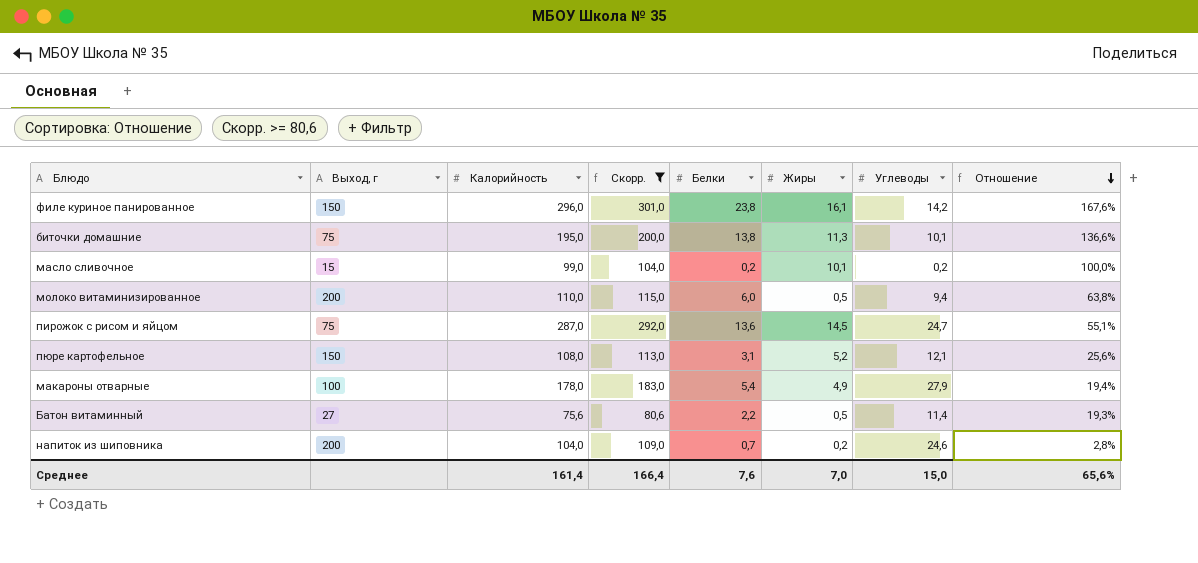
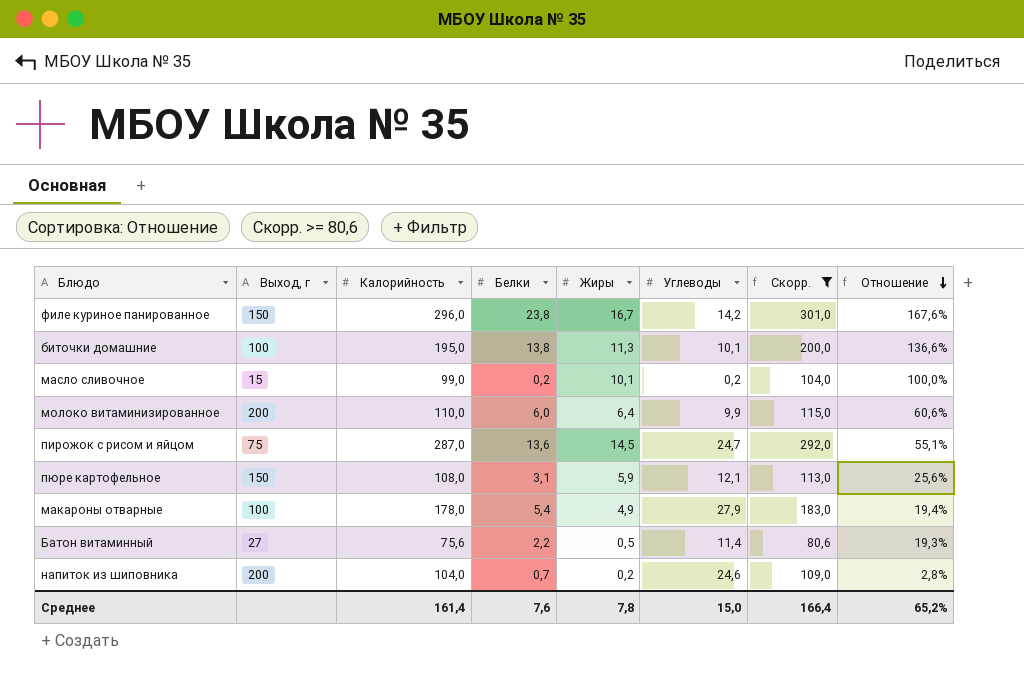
column Скорр. | position: 4 -> 7
филе куриное панированное | Жиры: 16,1 -> 16,7
биточки домашние | Выход, г: 75 -> 100
молоко витаминизированное | Жиры: 0,5 -> 6,4
молоко витаминизированное | Углеводы: 9,4 -> 9,9
молоко витаминизированное | Отношение: 63,8% -> 60,6%
пюре картофельное | Жиры: 5,2 -> 5,9
Среднее | Жиры: 7,0 -> 7,8
Среднее | Отношение: 65,6% -> 65,2%

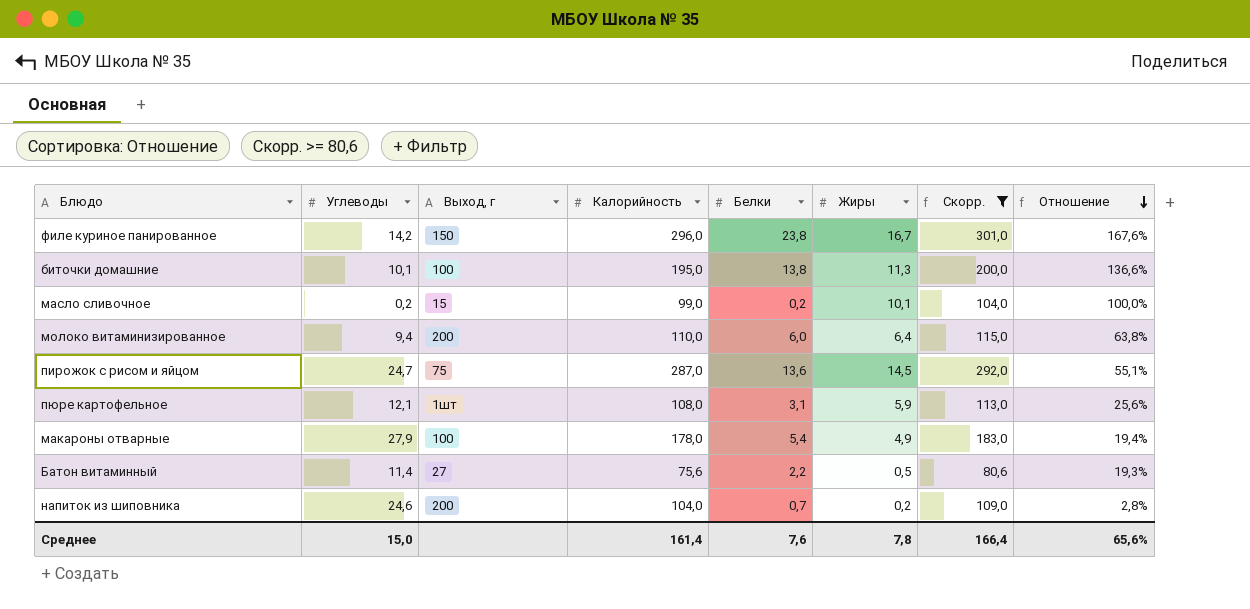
column Углеводы | position: 6 -> 2
молоко витаминизированное | Углеводы: 9,9 -> 9,4
молоко витаминизированное | Отношение: 60,6% -> 63,8%
пюре картофельное | Выход, г: 150 -> 1шт
Среднее | Отношение: 65,2% -> 65,6%

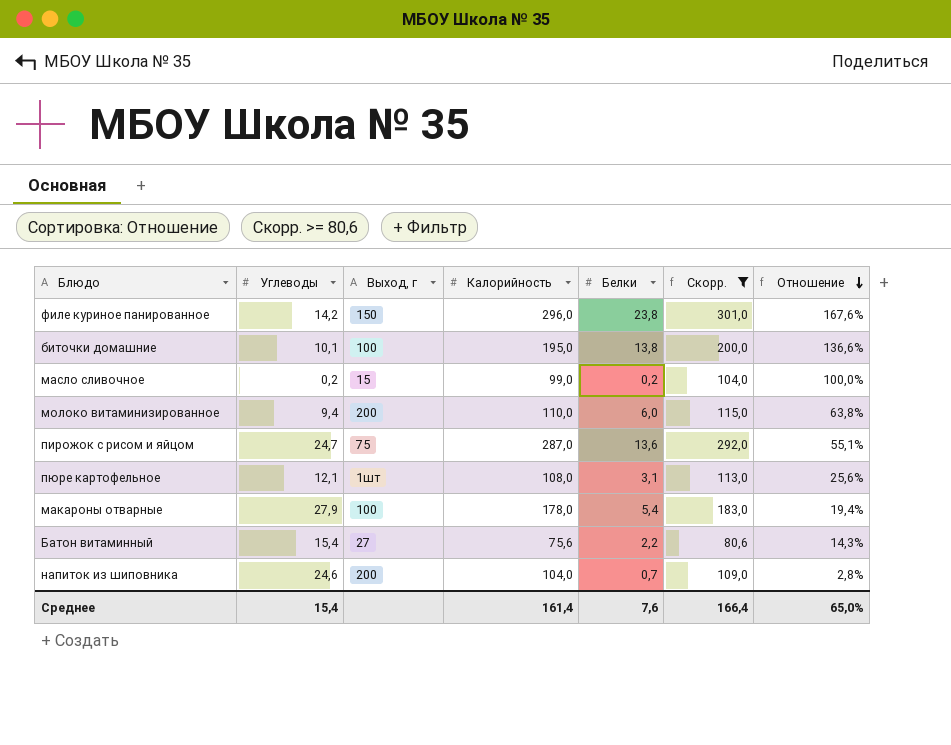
column Жиры | position: 6 -> none
Батон витаминный | Углеводы: 11,4 -> 15,4
Батон витаминный | Отношение: 19,3% -> 14,3%
Среднее | Углеводы: 15,0 -> 15,4
Среднее | Отношение: 65,6% -> 65,0%

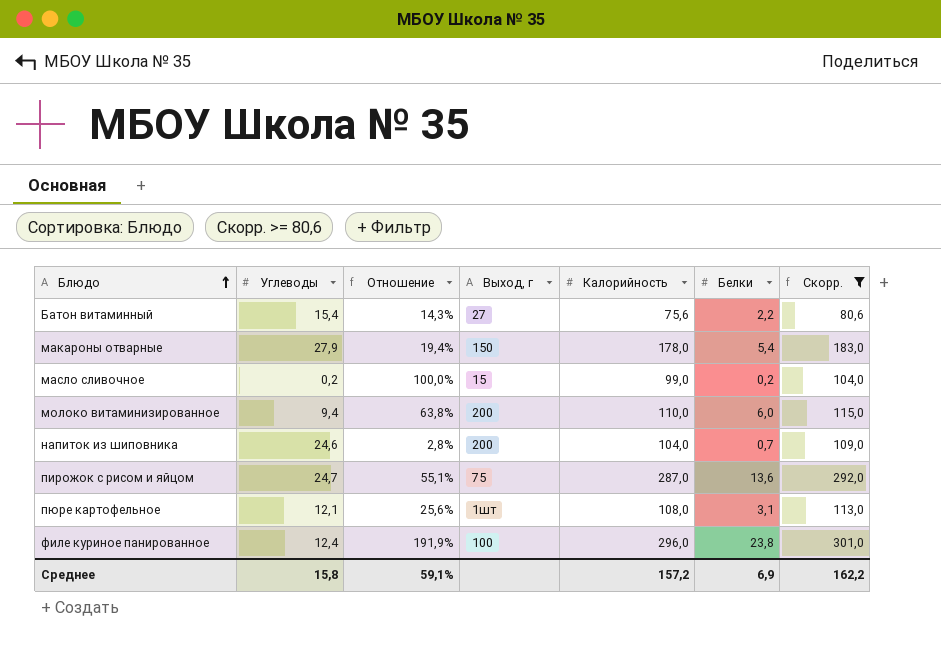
row order: Отношение descending -> Блюдо ascending
column Отношение | position: 7 -> 3
row биточки домашние: 10,1 | 100 | 195,0 | 13,8 | 200,0 | 136,6% -> none
макароны отварные | Выход, г: 100 -> 150
филе куриное панированное | Углеводы: 14,2 -> 12,4
филе куриное панированное | Отношение: 167,6% -> 191,9%
филе куриное панированное | Выход, г: 150 -> 100
Среднее | Углеводы: 15,4 -> 15,8
Среднее | Отношение: 65,0% -> 59,1%
Среднее | Калорийность: 161,4 -> 157,2
Среднее | Белки: 7,6 -> 6,9
Среднее | Скорр.: 166,4 -> 162,2

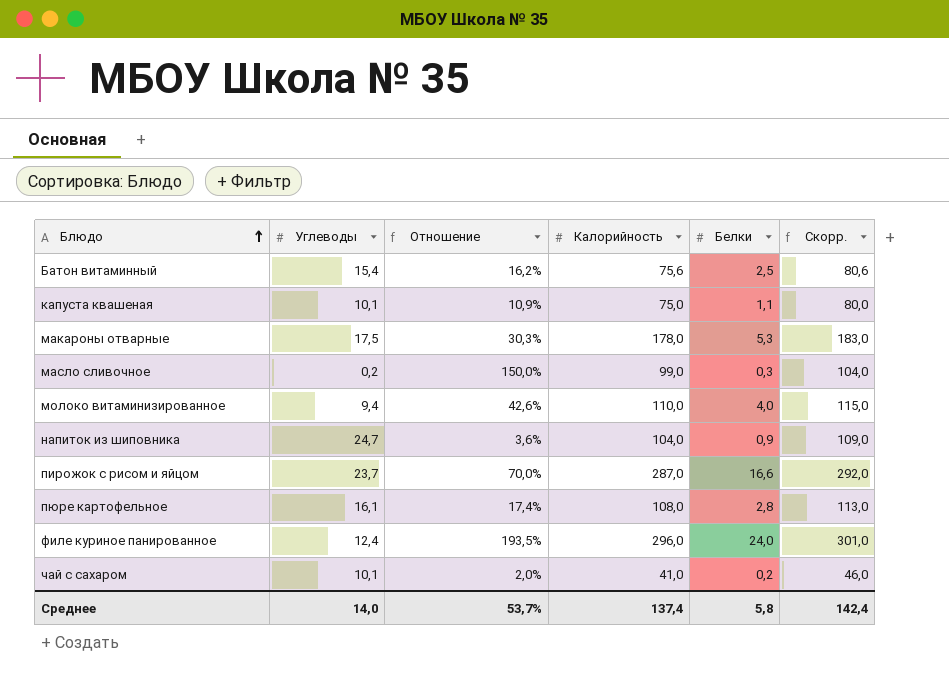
filter: Скорр. >= 80,6 -> none
column Выход, г | position: 4 -> none
Батон витаминный | Отношение: 14,3% -> 16,2%
Батон витаминный | Белки: 2,2 -> 2,5
макароны отварные | Углеводы: 27,9 -> 17,5
макароны отварные | Отношение: 19,4% -> 30,3%
макароны отварные | Белки: 5,4 -> 5,3
масло сливочное | Отношение: 100,0% -> 150,0%
масло сливочное | Белки: 0,2 -> 0,3
молоко витаминизированное | Отношение: 63,8% -> 42,6%
молоко витаминизированное | Белки: 6,0 -> 4,0
напиток из шиповника | Углеводы: 24,6 -> 24,7
напиток из шиповника | Отношение: 2,8% -> 3,6%
напиток из шиповника | Белки: 0,7 -> 0,9
пирожок с рисом и яйцом | Углеводы: 24,7 -> 23,7
пирожок с рисом и яйцом | Отношение: 55,1% -> 70,0%
пирожок с рисом и яйцом | Белки: 13,6 -> 16,6
пюре картофельное | Углеводы: 12,1 -> 16,1
пюре картофельное | Отношение: 25,6% -> 17,4%
пюре картофельное | Белки: 3,1 -> 2,8
филе куриное панированное | Отношение: 191,9% -> 193,5%
филе куриное панированное | Белки: 23,8 -> 24,0
Среднее | Углеводы: 15,8 -> 14,0
Среднее | Отношение: 59,1% -> 53,7%
Среднее | Калорийность: 157,2 -> 137,4
Среднее | Белки: 6,9 -> 5,8
Среднее | Скорр.: 162,2 -> 142,4

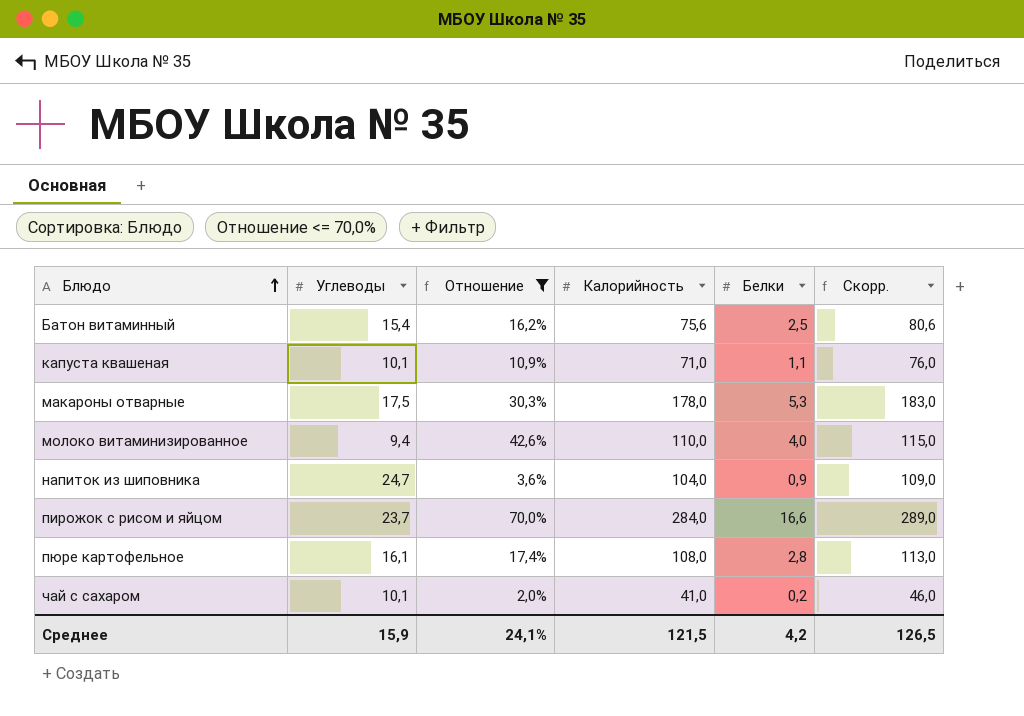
filter: none -> Отношение <= 70,0%
капуста квашеная | Калорийность: 75,0 -> 71,0
капуста квашеная | Скорр.: 80,0 -> 76,0
пирожок с рисом и яйцом | Калорийность: 287,0 -> 284,0
пирожок с рисом и яйцом | Скорр.: 292,0 -> 289,0
Среднее | Углеводы: 14,0 -> 15,9
Среднее | Отношение: 53,7% -> 24,1%
Среднее | Калорийность: 137,4 -> 121,5
Среднее | Белки: 5,8 -> 4,2
Среднее | Скорр.: 142,4 -> 126,5

